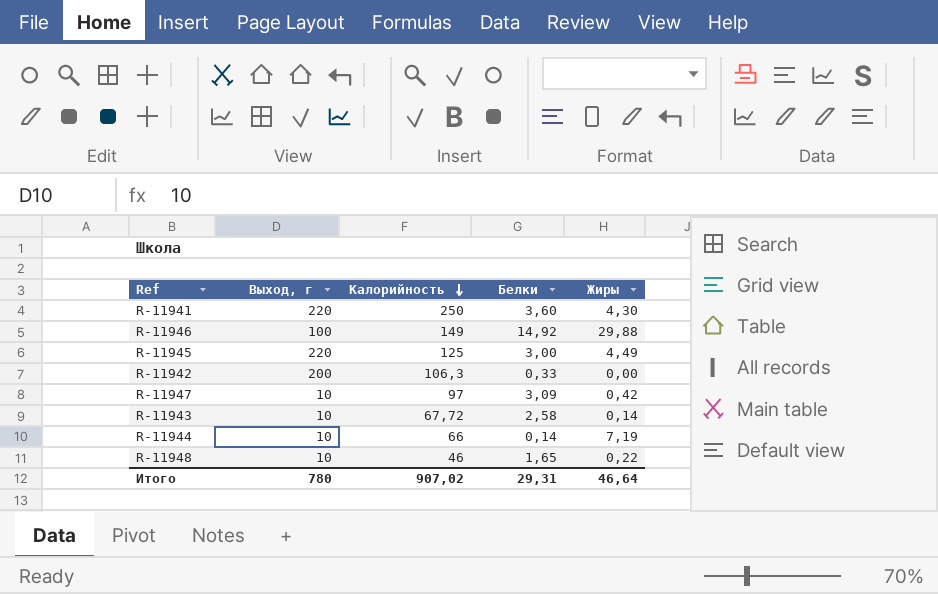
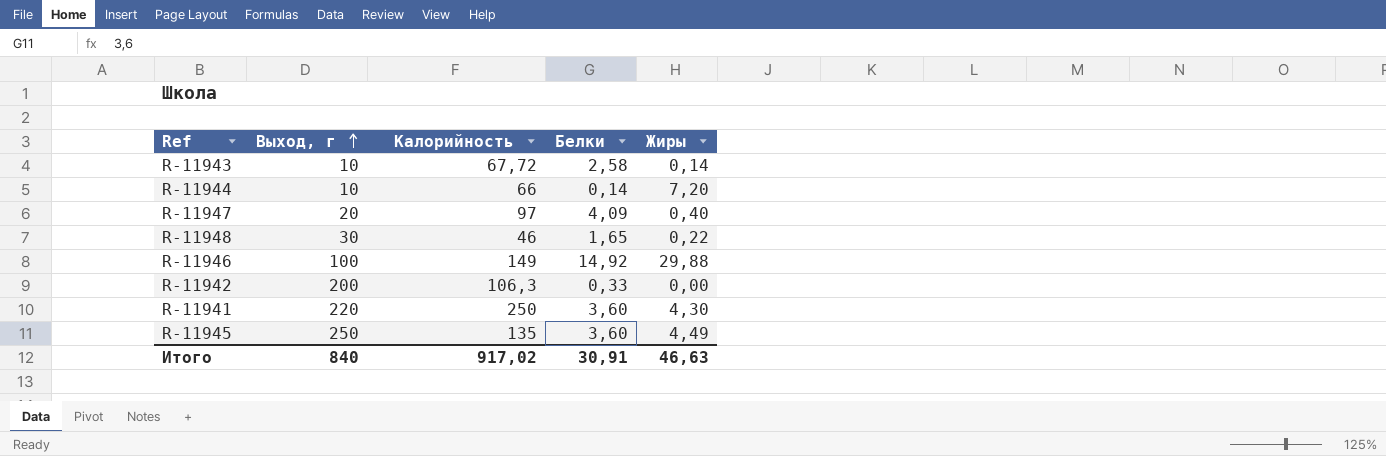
row order: Калорийность descending -> Выход, г ascending
R-11944 | Жиры: 7,19 -> 7,20
R-11947 | Выход, г: 10 -> 20
R-11947 | Белки: 3,09 -> 4,09
R-11947 | Жиры: 0,42 -> 0,40
R-11948 | Выход, г: 10 -> 30
R-11945 | Выход, г: 220 -> 250
R-11945 | Калорийность: 125 -> 135
R-11945 | Белки: 3,00 -> 3,60
Итого | Выход, г: 780 -> 840
Итого | Калорийность: 907,02 -> 917,02
Итого | Белки: 29,31 -> 30,91
Итого | Жиры: 46,64 -> 46,63

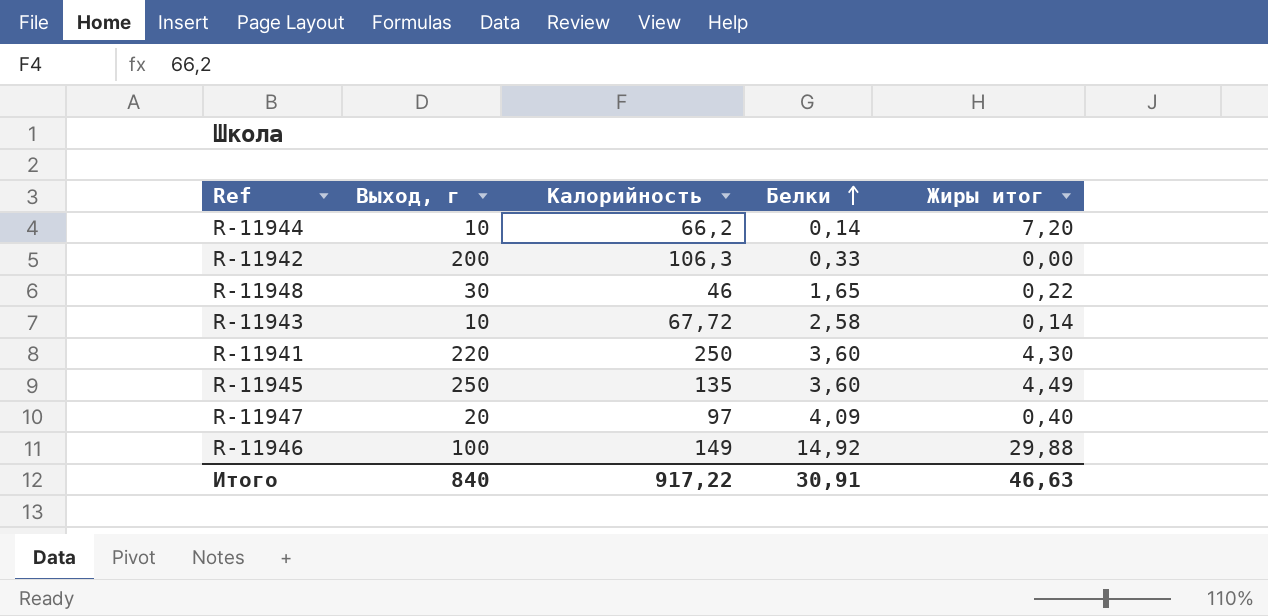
row order: Выход, г ascending -> Белки ascending
column name: Жиры -> Жиры итог
R-11944 | Калорийность: 66 -> 66,2
Итого | Калорийность: 917,02 -> 917,22

